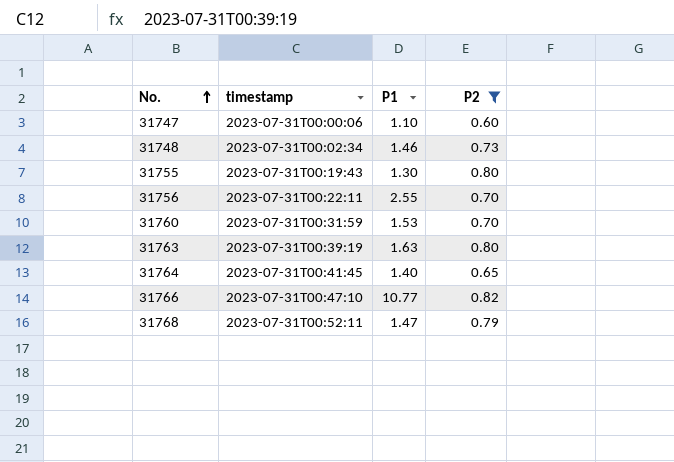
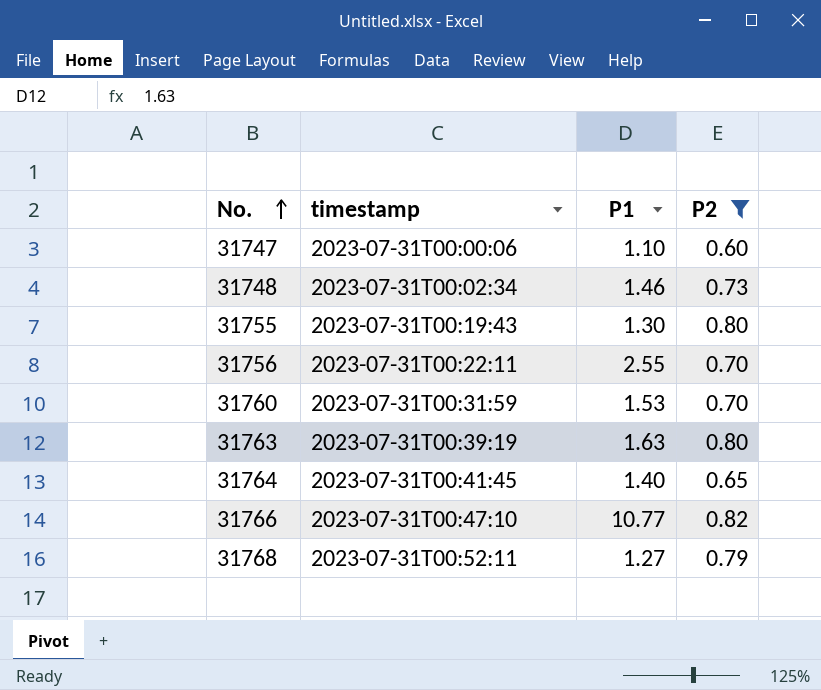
31768 | P1: 1.47 -> 1.27

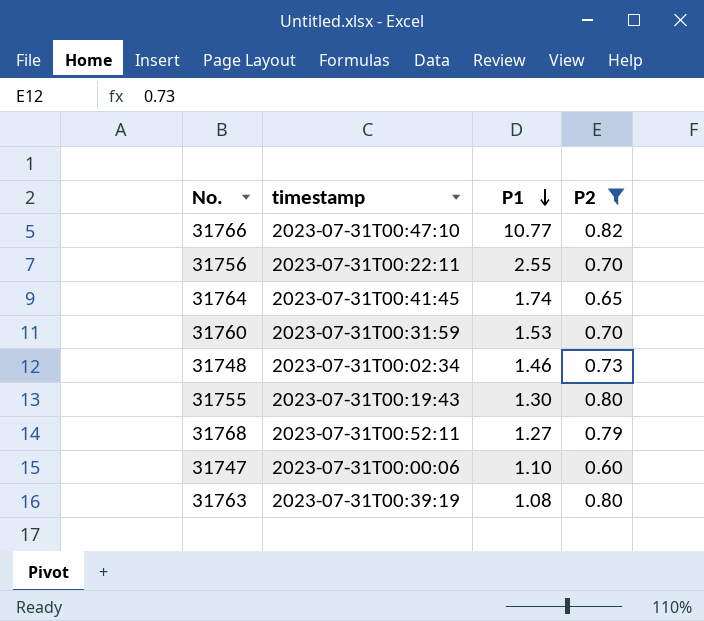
row order: No. ascending -> P1 descending
31764 | P1: 1.40 -> 1.74
31763 | P1: 1.63 -> 1.08

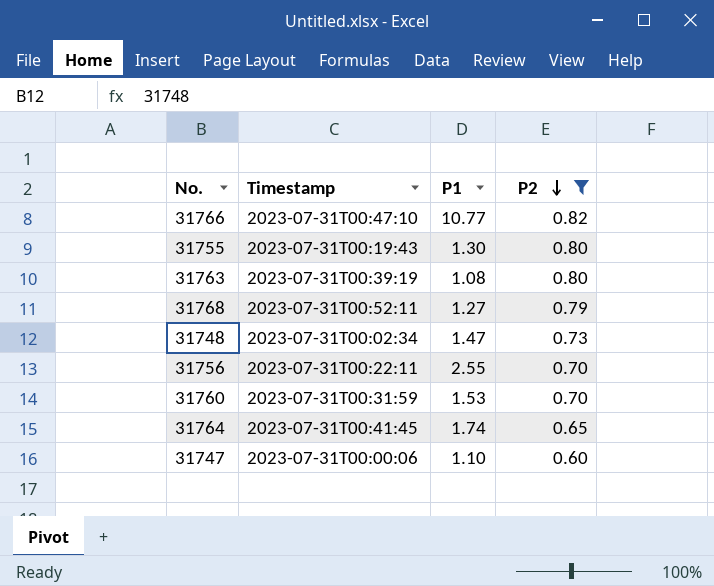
row order: P1 descending -> P2 descending
column name: timestamp -> Timestamp
31748 | P1: 1.46 -> 1.47

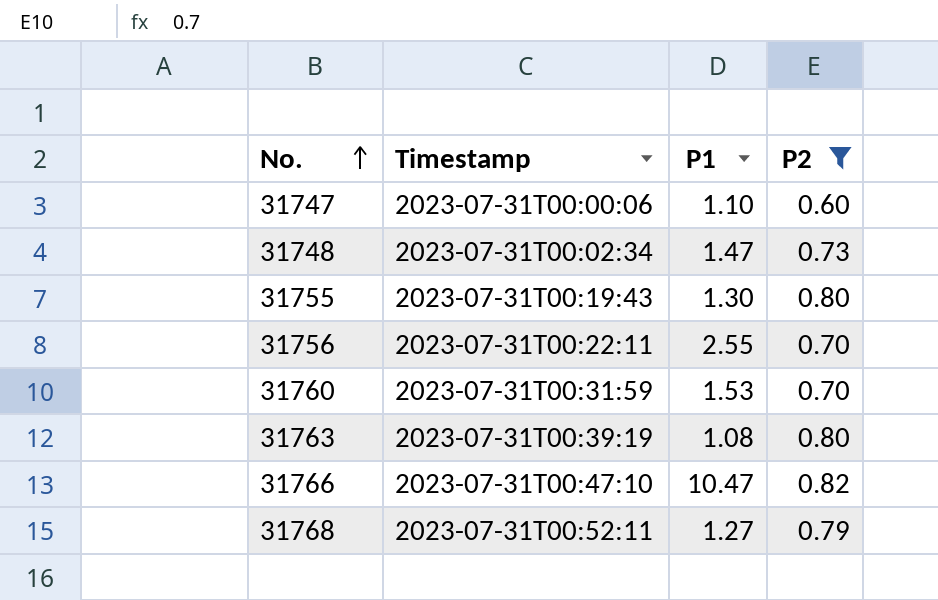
row order: P2 descending -> No. ascending
row 31764: 2023-07-31T00:41:45 | 1.74 | 0.65 -> none
31766 | P1: 10.77 -> 10.47

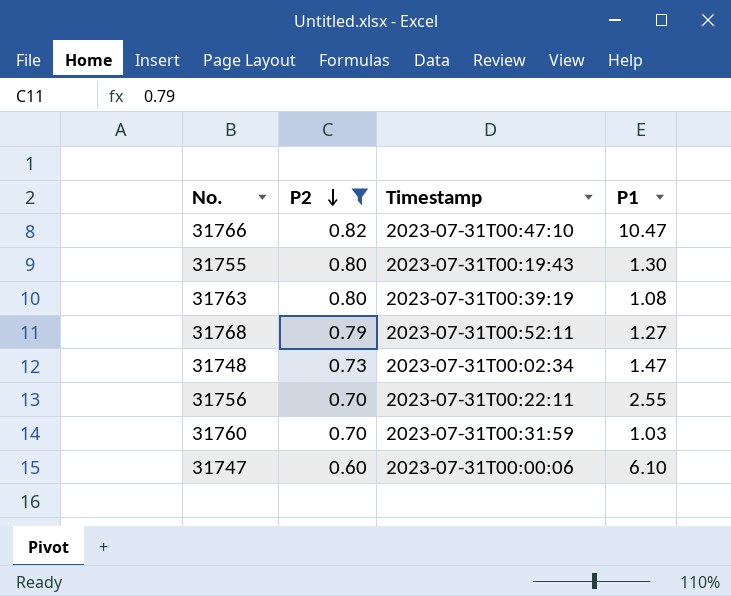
row order: No. ascending -> P2 descending
column P2 | position: 4 -> 2
31760 | P1: 1.53 -> 1.03
31747 | P1: 1.10 -> 6.10

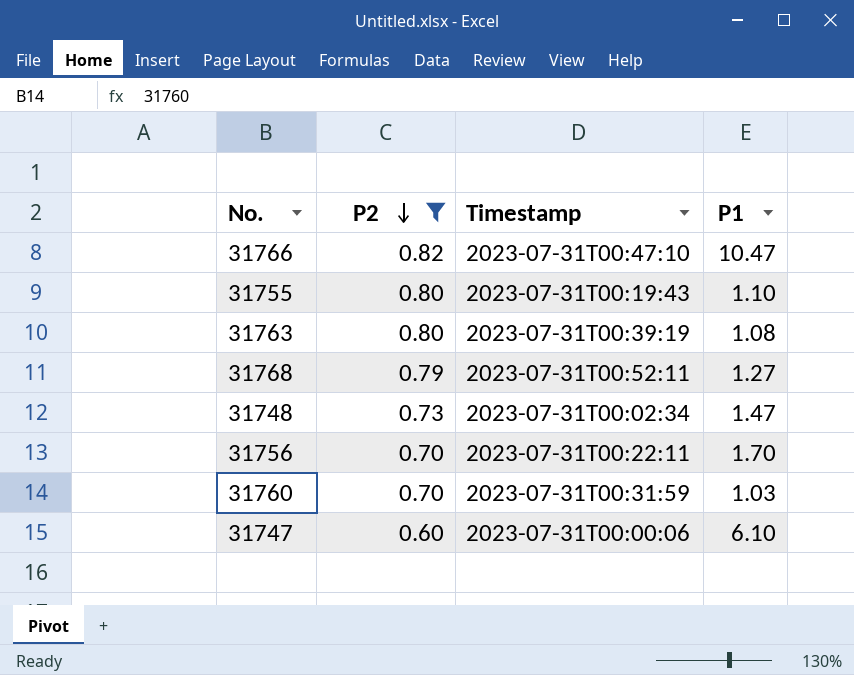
31755 | P1: 1.30 -> 1.10
31756 | P1: 2.55 -> 1.70

